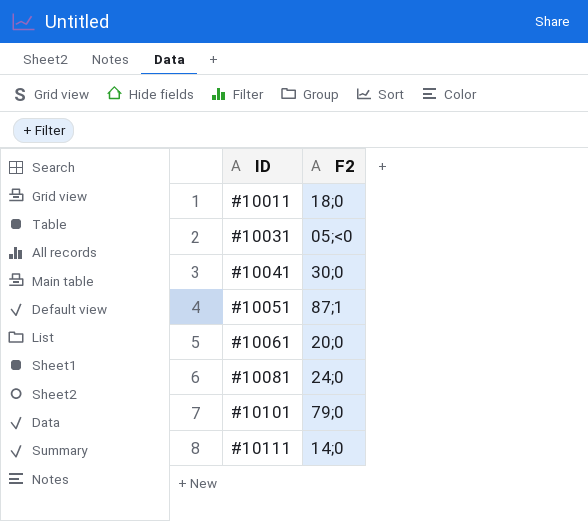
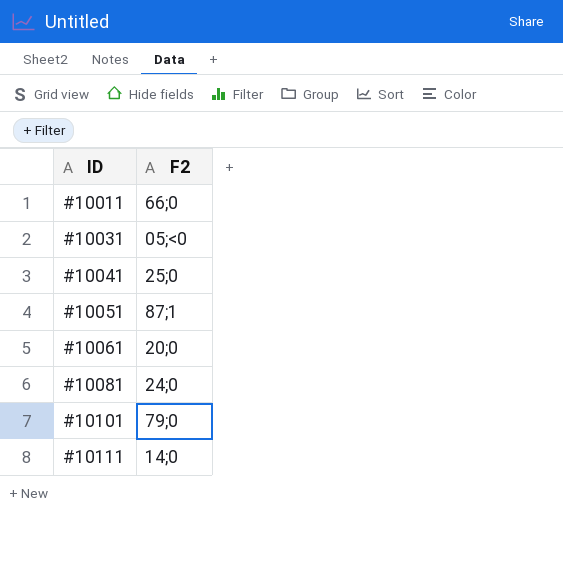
#10011 | F2: 18;0 -> 66;0
#10041 | F2: 30;0 -> 25;0

